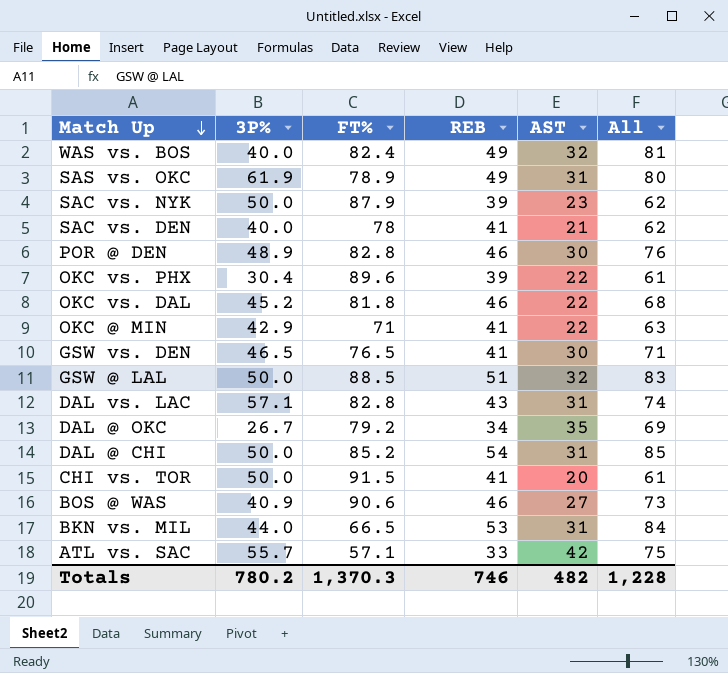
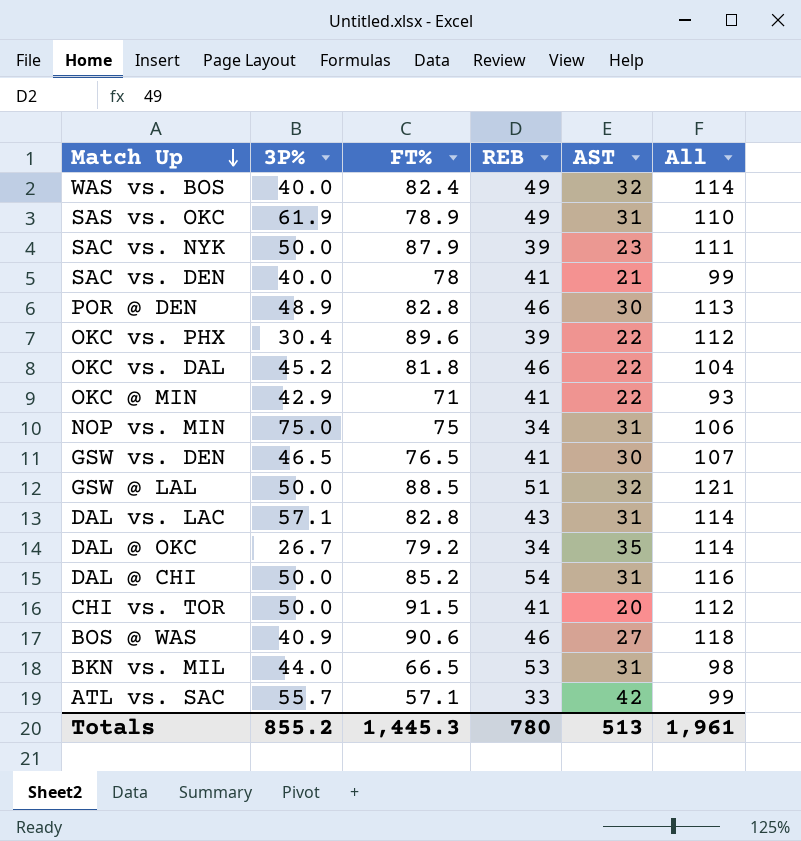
column All | formula: [REB] + [AST] -> [FT%] + [AST]
row NOP vs. MIN: none -> 75.0 | 75 | 34 | 31 | 106
Totals | 3P%: 780.2 -> 855.2
Totals | FT%: 1,370.3 -> 1,445.3
Totals | REB: 746 -> 780
Totals | AST: 482 -> 513
Totals | All: 1,228 -> 1,961

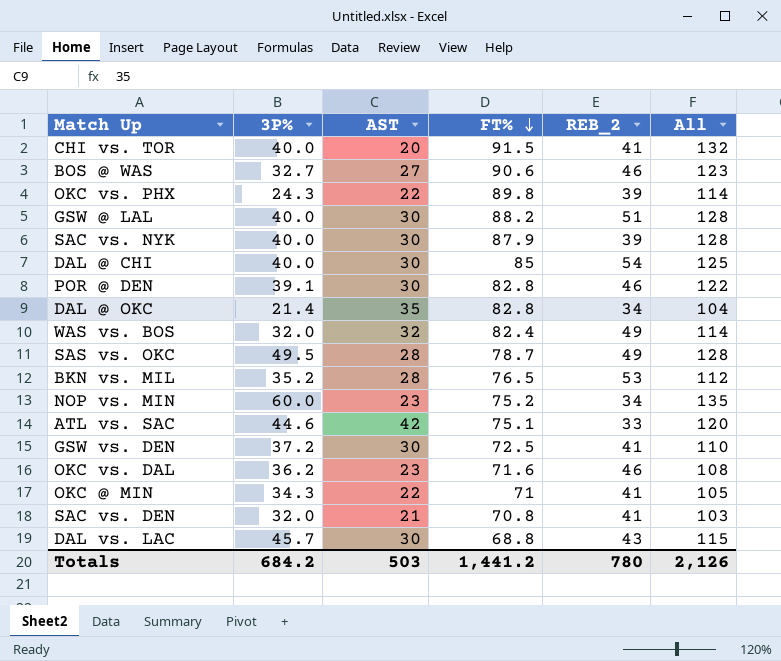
row order: Match Up descending -> FT% descending
column AST | position: 5 -> 3
column name: REB -> REB_2
column All | formula: [FT%] + [AST] -> [3P%] + [FT%]
CHI vs. TOR | 3P%: 50.0 -> 40.0
BOS @ WAS | 3P%: 40.9 -> 32.7
OKC vs. PHX | 3P%: 30.4 -> 24.3
OKC vs. PHX | FT%: 89.6 -> 89.8
GSW @ LAL | 3P%: 50.0 -> 40.0
GSW @ LAL | AST: 32 -> 30
GSW @ LAL | FT%: 88.5 -> 88.2
SAC vs. NYK | 3P%: 50.0 -> 40.0
SAC vs. NYK | AST: 23 -> 30
DAL @ CHI | 3P%: 50.0 -> 40.0
DAL @ CHI | AST: 31 -> 30
DAL @ CHI | FT%: 85.2 -> 85
POR @ DEN | 3P%: 48.9 -> 39.1
DAL @ OKC | 3P%: 26.7 -> 21.4
DAL @ OKC | FT%: 79.2 -> 82.8
WAS vs. BOS | 3P%: 40.0 -> 32.0
SAS vs. OKC | 3P%: 61.9 -> 49.5
SAS vs. OKC | AST: 31 -> 28
SAS vs. OKC | FT%: 78.9 -> 78.7
BKN vs. MIL | 3P%: 44.0 -> 35.2
BKN vs. MIL | AST: 31 -> 28
BKN vs. MIL | FT%: 66.5 -> 76.5
NOP vs. MIN | 3P%: 75.0 -> 60.0
NOP vs. MIN | AST: 31 -> 23
NOP vs. MIN | FT%: 75 -> 75.2
ATL vs. SAC | 3P%: 55.7 -> 44.6
ATL vs. SAC | FT%: 57.1 -> 75.1
GSW vs. DEN | 3P%: 46.5 -> 37.2
GSW vs. DEN | FT%: 76.5 -> 72.5
OKC vs. DAL | 3P%: 45.2 -> 36.2
OKC vs. DAL | AST: 22 -> 23
OKC vs. DAL | FT%: 81.8 -> 71.6
OKC @ MIN | 3P%: 42.9 -> 34.3
SAC vs. DEN | 3P%: 40.0 -> 32.0
SAC vs. DEN | FT%: 78 -> 70.8
DAL vs. LAC | 3P%: 57.1 -> 45.7
DAL vs. LAC | AST: 31 -> 30
DAL vs. LAC | FT%: 82.8 -> 68.8
Totals | 3P%: 855.2 -> 684.2
Totals | AST: 513 -> 503
Totals | FT%: 1,445.3 -> 1,441.2
Totals | All: 1,961 -> 2,126

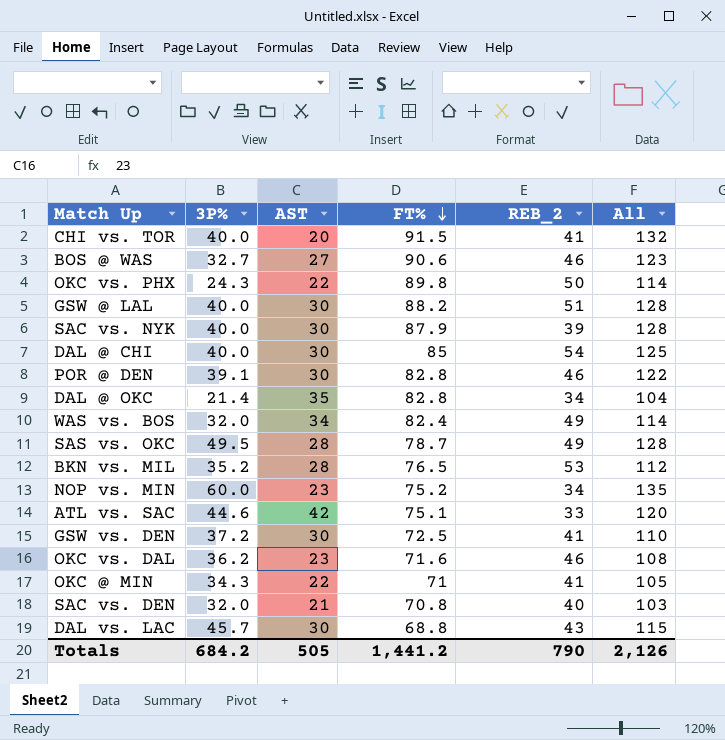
OKC vs. PHX | REB_2: 39 -> 50
WAS vs. BOS | AST: 32 -> 34
SAC vs. DEN | REB_2: 41 -> 40
Totals | AST: 503 -> 505
Totals | REB_2: 780 -> 790

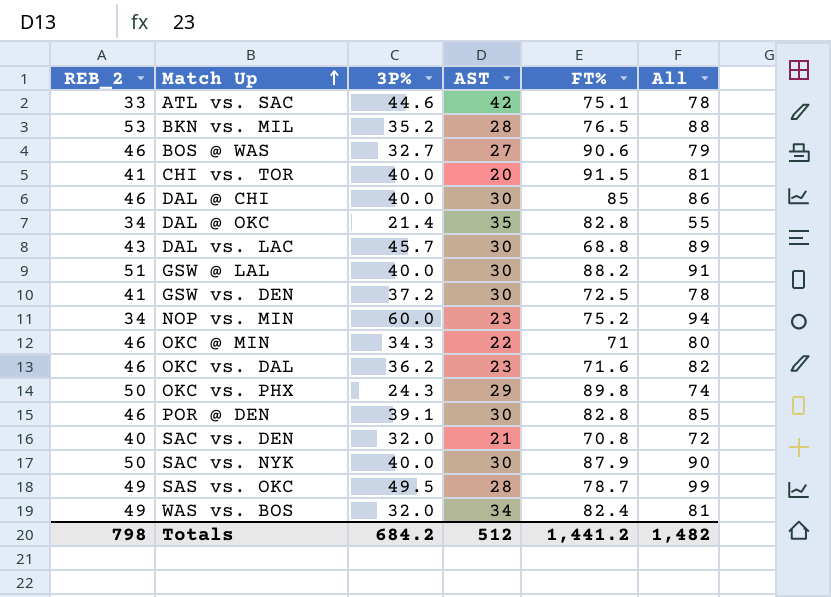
row order: FT% descending -> Match Up ascending
column REB_2 | position: 5 -> 1
column All | formula: [3P%] + [FT%] -> [REB_2] + [3P%]
DAL @ CHI | REB_2: 54 -> 46
OKC @ MIN | REB_2: 41 -> 46
OKC vs. PHX | AST: 22 -> 29
SAC vs. NYK | REB_2: 39 -> 50
Totals | REB_2: 790 -> 798
Totals | AST: 505 -> 512
Totals | All: 2,126 -> 1,482

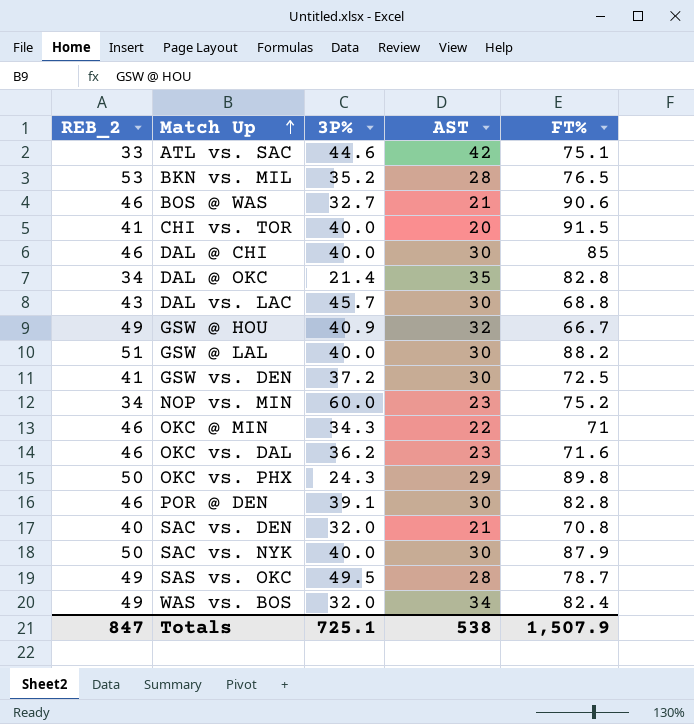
column All | formula: [REB_2] + [3P%] -> none
BOS @ WAS | AST: 27 -> 21
row GSW @ HOU: none -> 49 | 40.9 | 32 | 66.7
Totals | REB_2: 798 -> 847
Totals | 3P%: 684.2 -> 725.1
Totals | AST: 512 -> 538
Totals | FT%: 1,441.2 -> 1,507.9

